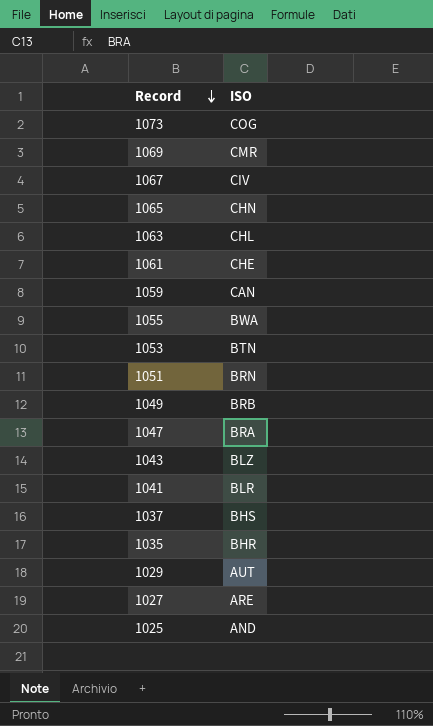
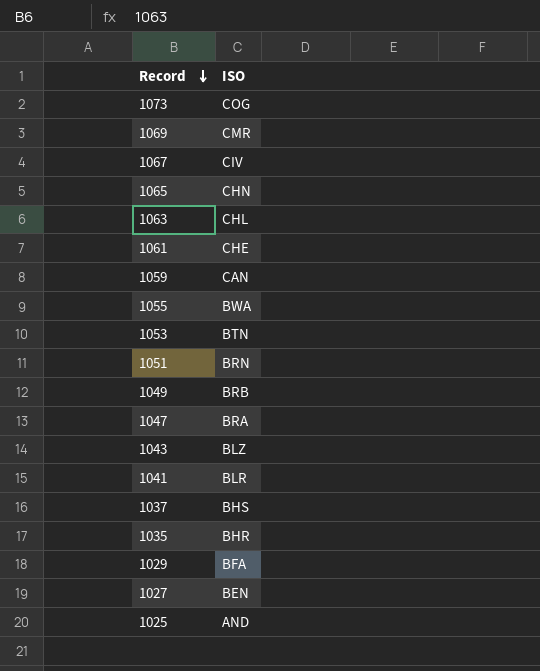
1029 | ISO: AUT -> BFA
1027 | ISO: ARE -> BEN

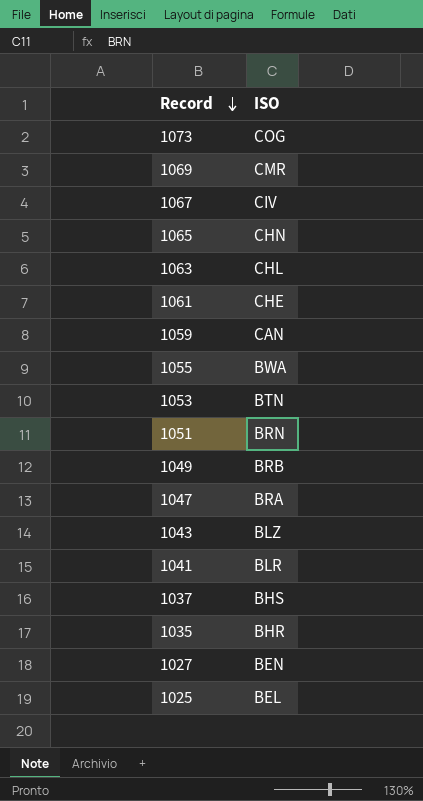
row 1029: BFA -> none
1025 | ISO: AND -> BEL

